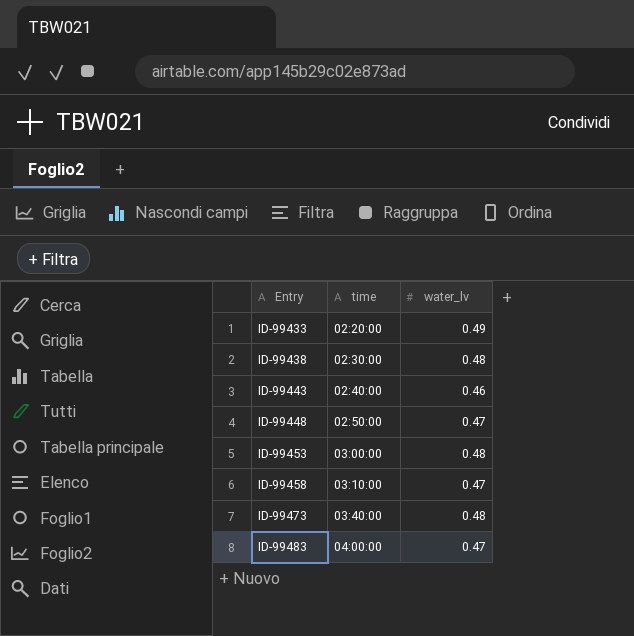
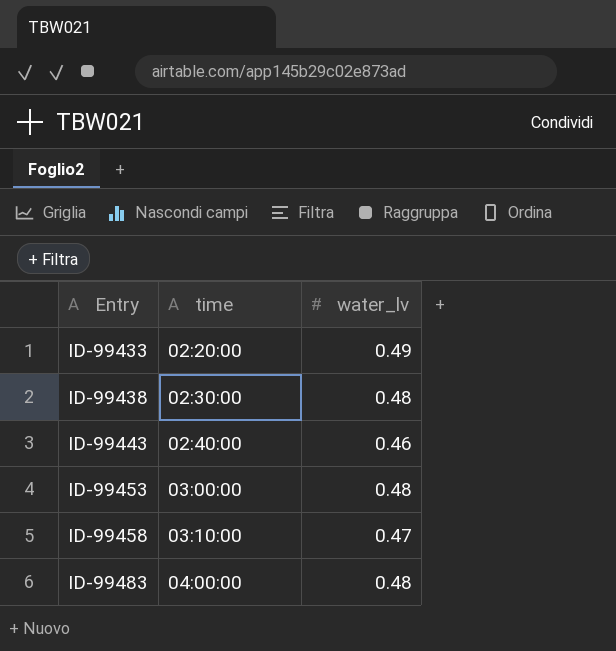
row ID-99448: 02:50:00 | 0.47 -> none
row ID-99473: 03:40:00 | 0.48 -> none
ID-99483 | water_lv: 0.47 -> 0.48

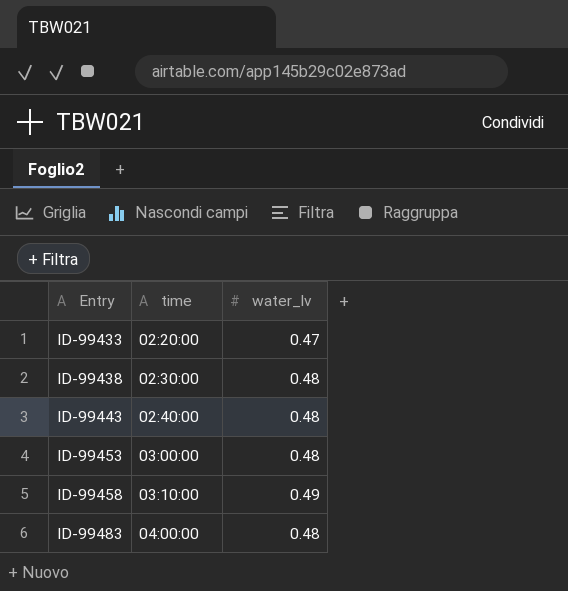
ID-99433 | water_lv: 0.49 -> 0.47
ID-99443 | water_lv: 0.46 -> 0.48
ID-99458 | water_lv: 0.47 -> 0.49

